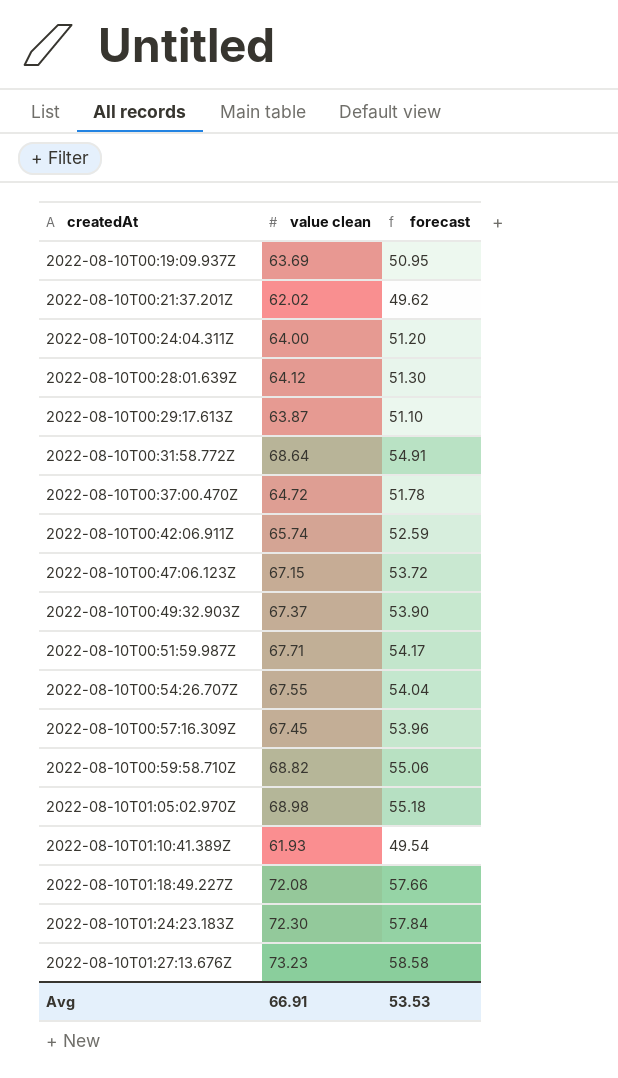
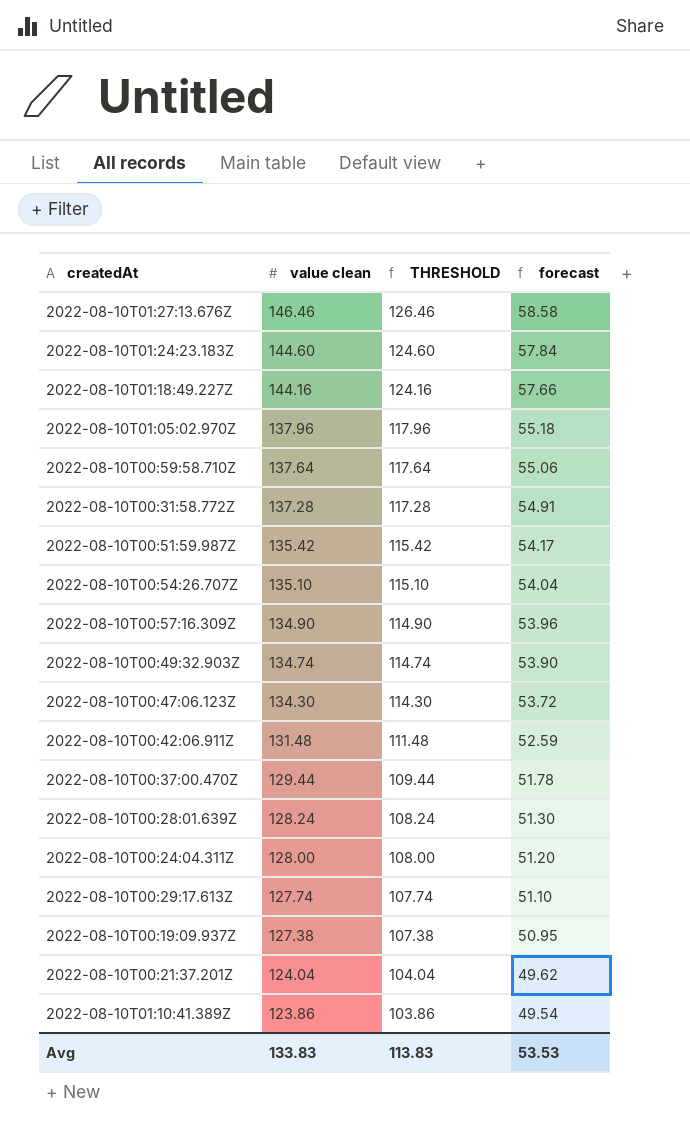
row order: createdAt ascending -> value clean descending
column THRESHOLD | formula: none -> [value clean] - 20
column forecast | formula: [value clean] * 0.8 -> [value clean] * 0.4
2022-08-10T01:27:13.676Z | value clean: 73.23 -> 146.46
2022-08-10T01:24:23.183Z | value clean: 72.30 -> 144.60
2022-08-10T01:18:49.227Z | value clean: 72.08 -> 144.16
2022-08-10T01:05:02.970Z | value clean: 68.98 -> 137.96
2022-08-10T00:59:58.710Z | value clean: 68.82 -> 137.64
2022-08-10T00:31:58.772Z | value clean: 68.64 -> 137.28
2022-08-10T00:51:59.987Z | value clean: 67.71 -> 135.42
2022-08-10T00:54:26.707Z | value clean: 67.55 -> 135.10
2022-08-10T00:57:16.309Z | value clean: 67.45 -> 134.90
2022-08-10T00:49:32.903Z | value clean: 67.37 -> 134.74
2022-08-10T00:47:06.123Z | value clean: 67.15 -> 134.30
2022-08-10T00:42:06.911Z | value clean: 65.74 -> 131.48
2022-08-10T00:37:00.470Z | value clean: 64.72 -> 129.44
2022-08-10T00:28:01.639Z | value clean: 64.12 -> 128.24
2022-08-10T00:24:04.311Z | value clean: 64.00 -> 128.00
2022-08-10T00:29:17.613Z | value clean: 63.87 -> 127.74
2022-08-10T00:19:09.937Z | value clean: 63.69 -> 127.38
2022-08-10T00:21:37.201Z | value clean: 62.02 -> 124.04
2022-08-10T01:10:41.389Z | value clean: 61.93 -> 123.86
Avg | value clean: 66.91 -> 133.83

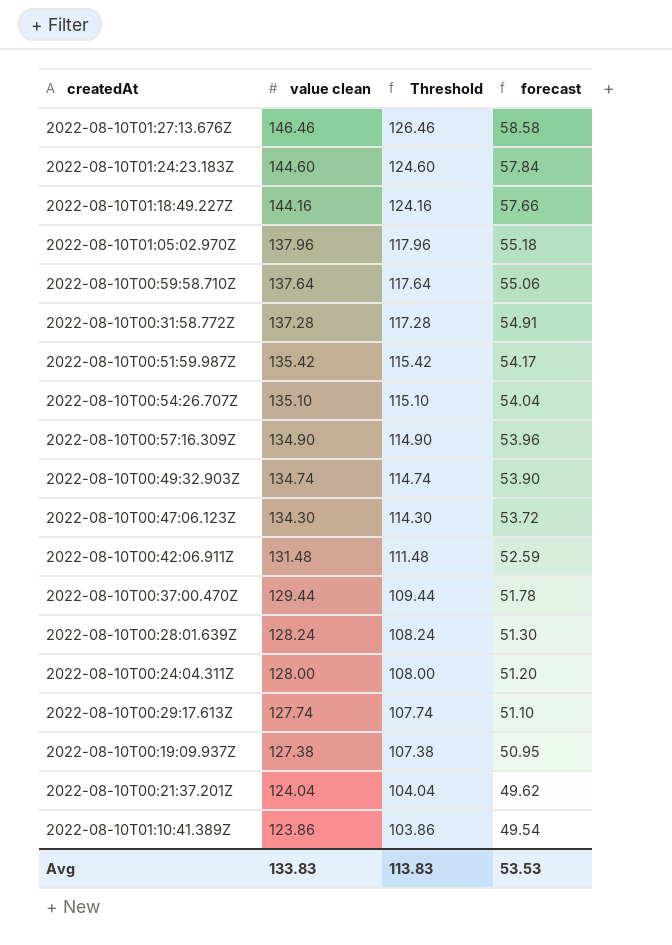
column name: THRESHOLD -> Threshold

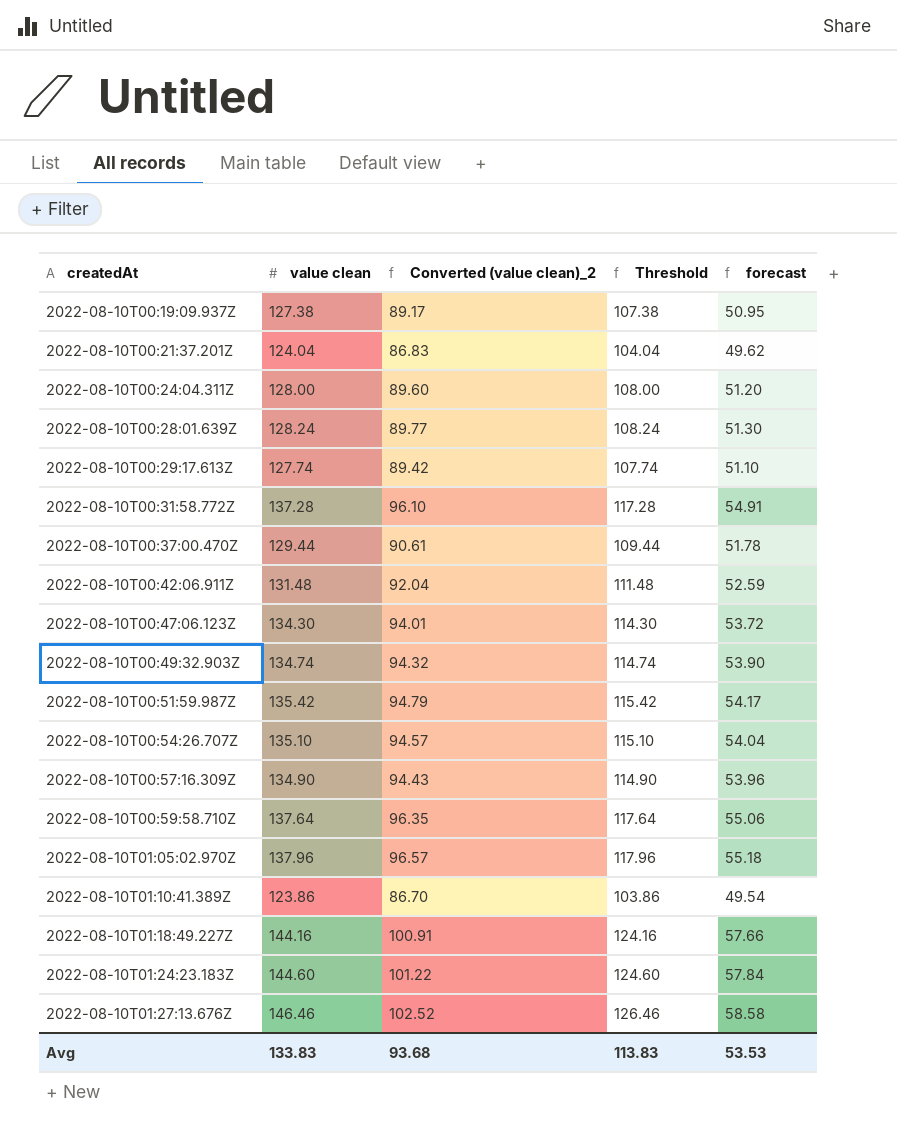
row order: value clean descending -> createdAt ascending
column Converted (value clean)_2 | formula: none -> [value clean] * 0.7

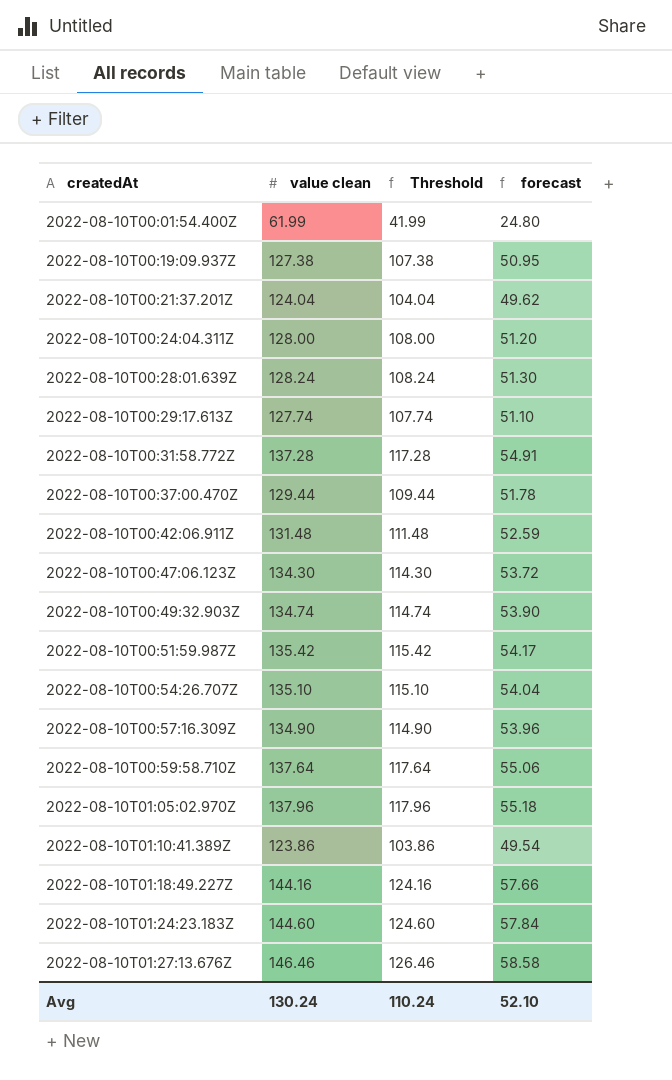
column Converted (value clean)_2 | formula: [value clean] * 0.7 -> none
row 2022-08-10T00:01:54.400Z: none -> 61.99 | 41.99 | 24.80
Avg | value clean: 133.83 -> 130.24
Avg | Threshold: 113.83 -> 110.24
Avg | forecast: 53.53 -> 52.10

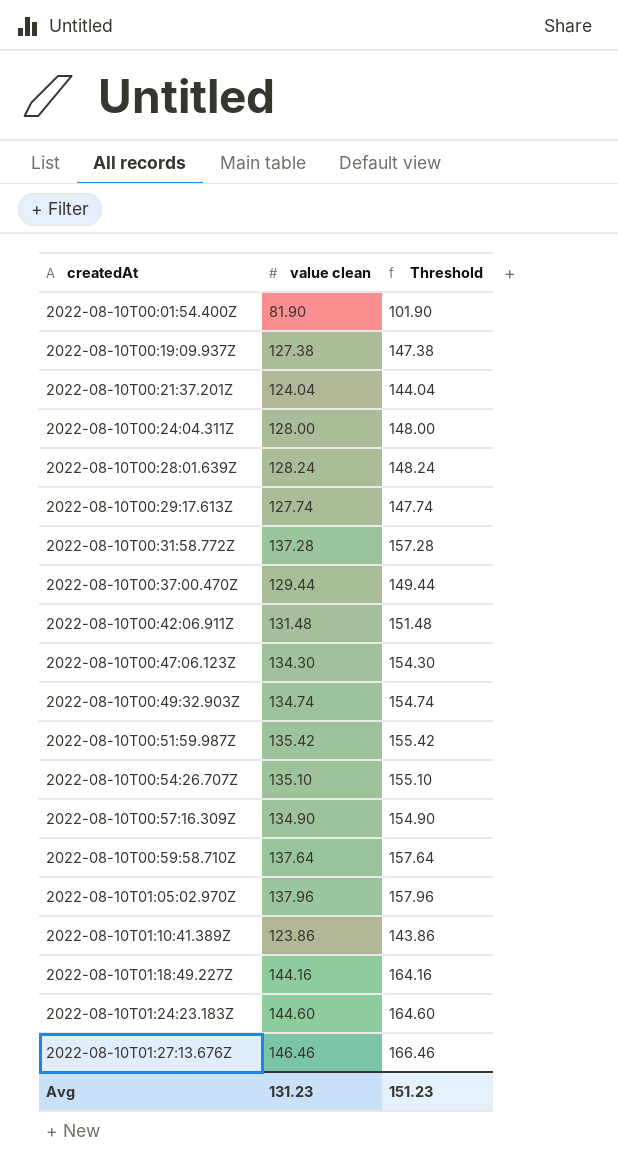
column forecast | formula: [value clean] * 0.4 -> none
column Threshold | formula: [value clean] - 20 -> [value clean] + 20
2022-08-10T00:01:54.400Z | value clean: 61.99 -> 81.90
Avg | value clean: 130.24 -> 131.23
Avg | Threshold: 110.24 -> 151.23

